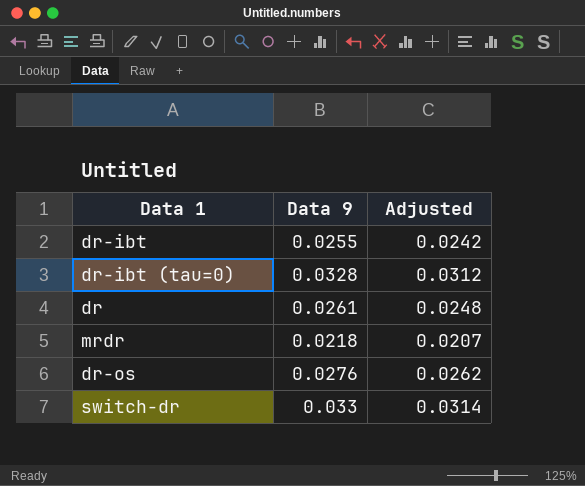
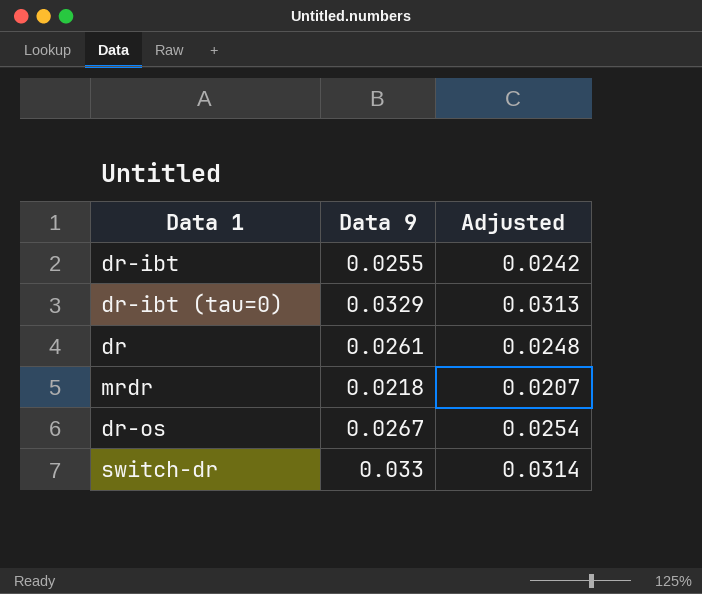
dr-ibt (tau=0) | Data 9: 0.0328 -> 0.0329
dr-ibt (tau=0) | Adjusted: 0.0312 -> 0.0313
dr-os | Data 9: 0.0276 -> 0.0267
dr-os | Adjusted: 0.0262 -> 0.0254

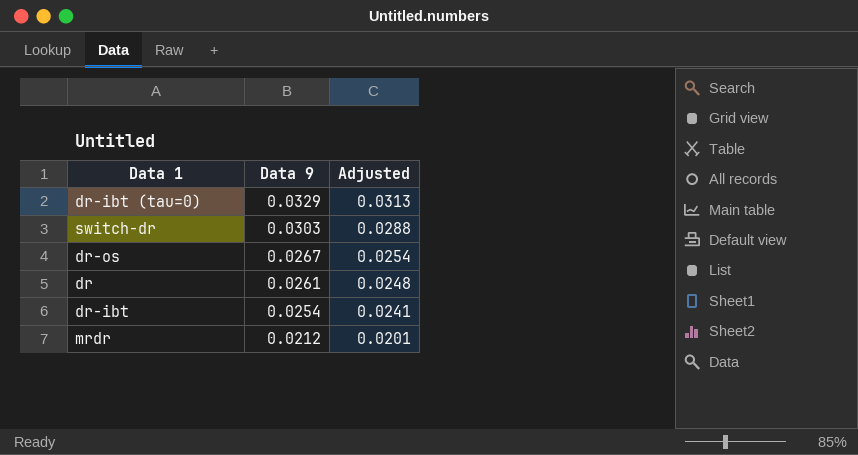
row order: none -> Data 9 descending
switch-dr | Data 9: 0.033 -> 0.0303
switch-dr | Adjusted: 0.0314 -> 0.0288
dr-ibt | Data 9: 0.0255 -> 0.0254
dr-ibt | Adjusted: 0.0242 -> 0.0241
mrdr | Data 9: 0.0218 -> 0.0212
mrdr | Adjusted: 0.0207 -> 0.0201

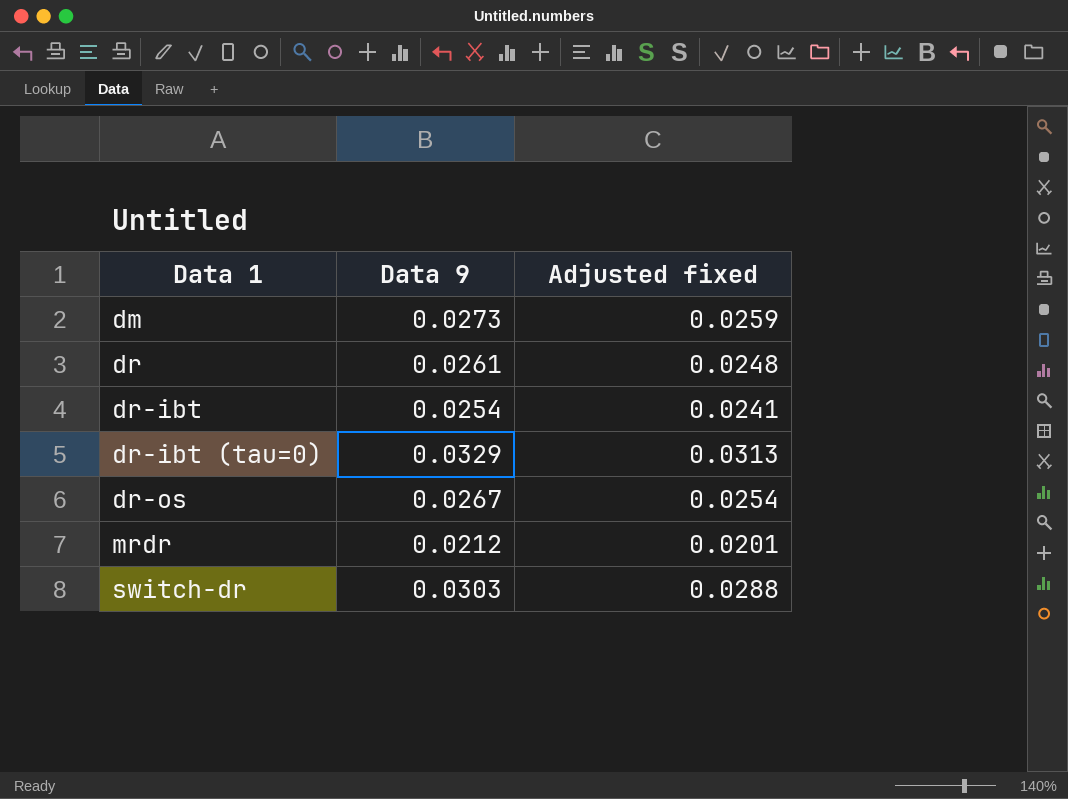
row order: Data 9 descending -> Data 1 ascending
column name: Adjusted -> Adjusted fixed
row dm: none -> 0.0273 | 0.0259

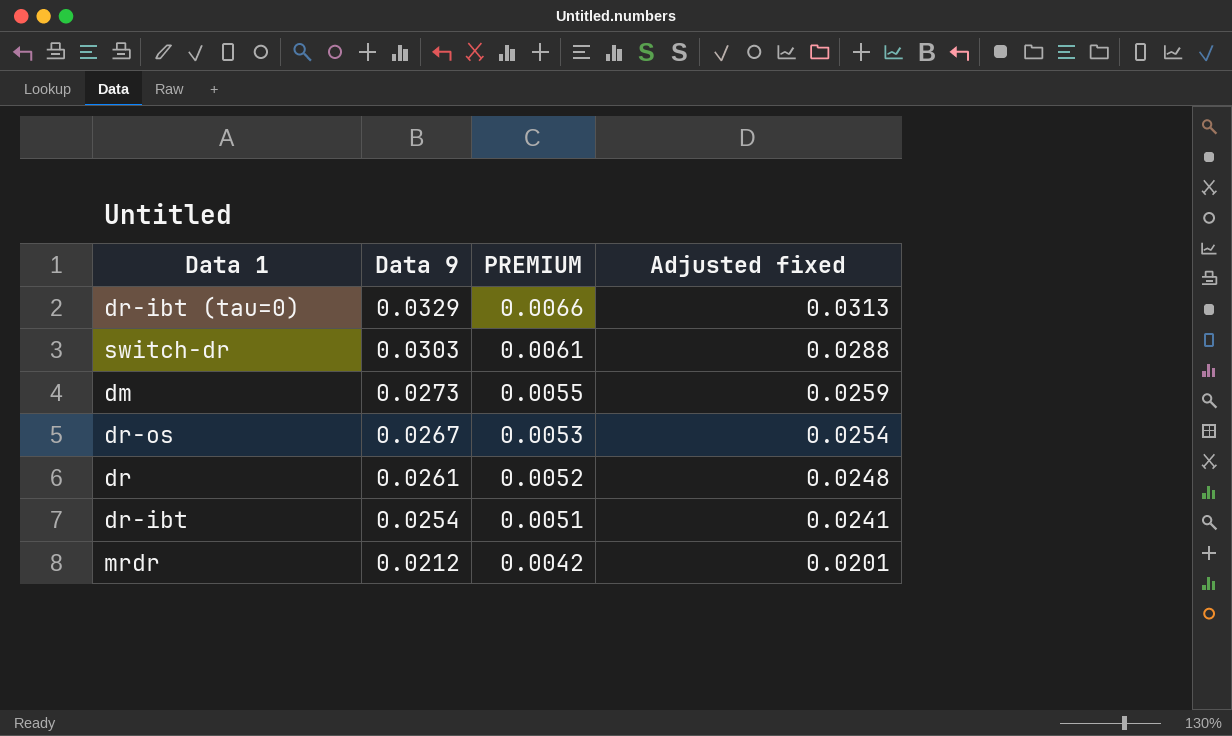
row order: Data 1 ascending -> Data 9 descending
column PREMIUM | formula: none -> [Data 9] * 0.2

